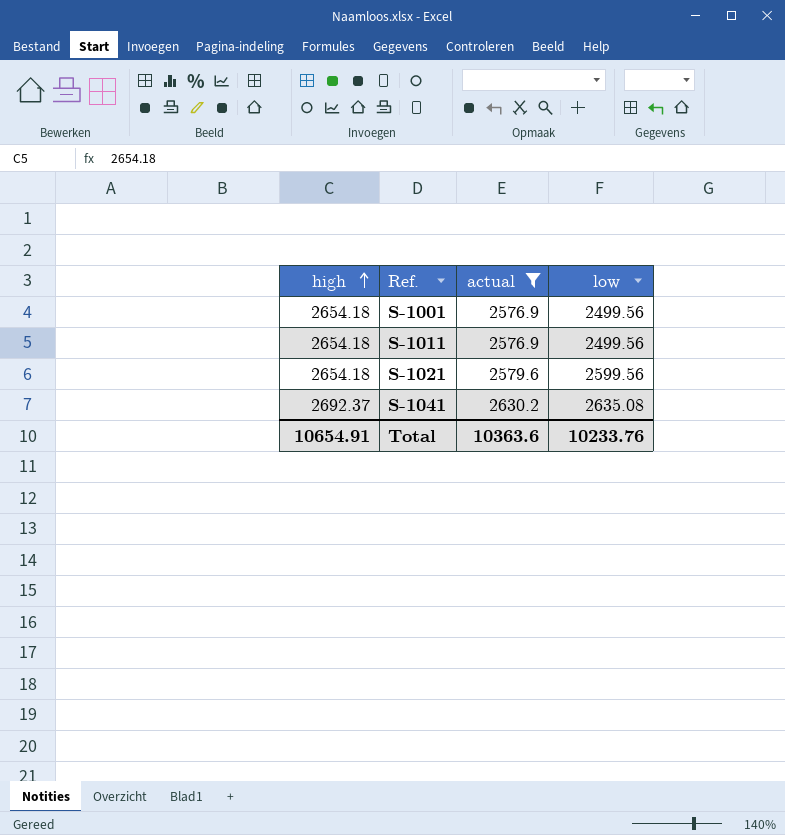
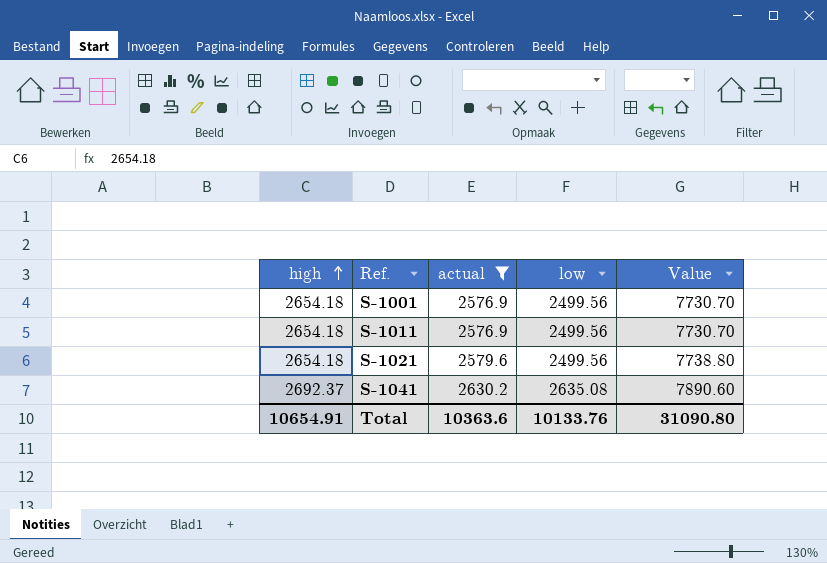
column Value | formula: none -> [actual] * 3
S-1021 | low: 2599.56 -> 2499.56
Total | low: 10233.76 -> 10133.76

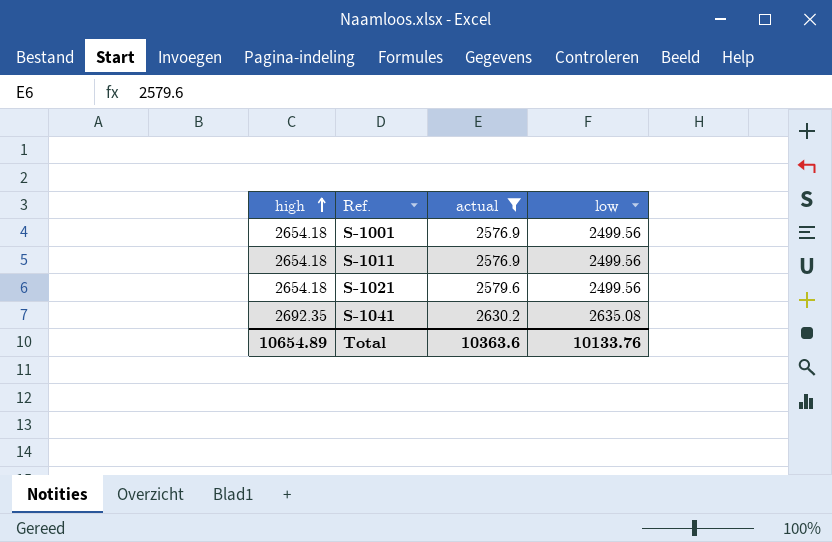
column Value | formula: [actual] * 3 -> none
S-1041 | high: 2692.37 -> 2692.35
Total | high: 10654.91 -> 10654.89

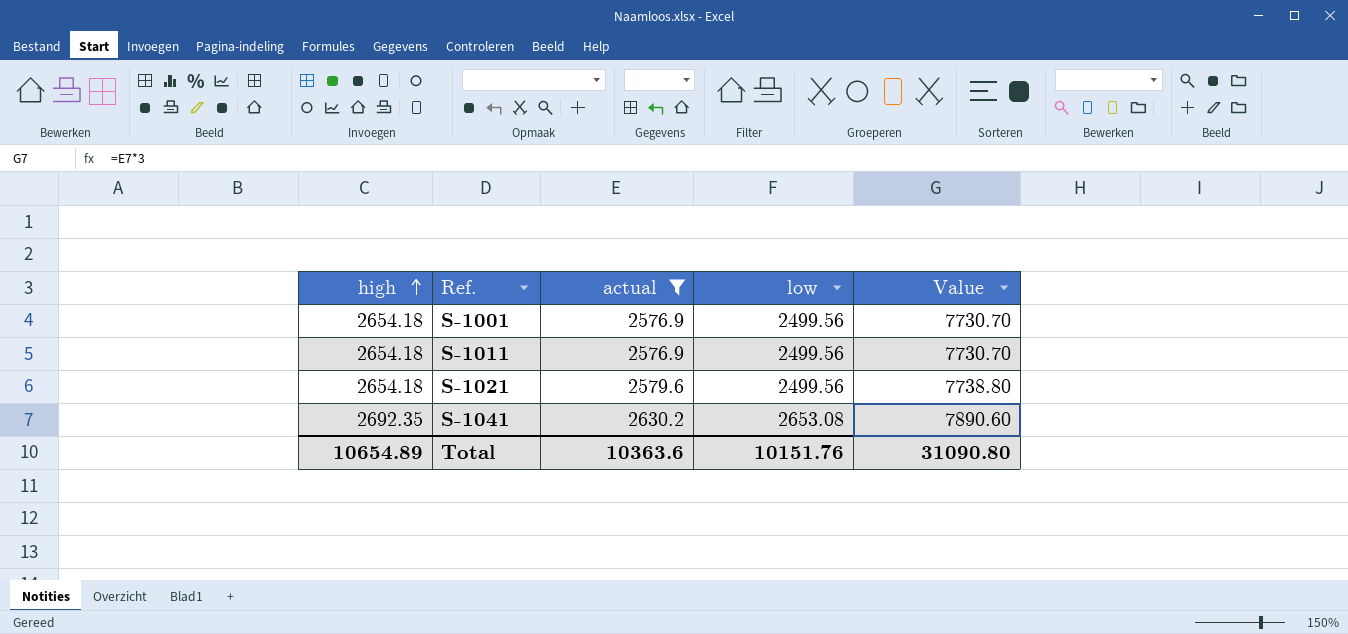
column Value | formula: none -> [actual] * 3
S-1041 | low: 2635.08 -> 2653.08
Total | low: 10133.76 -> 10151.76

